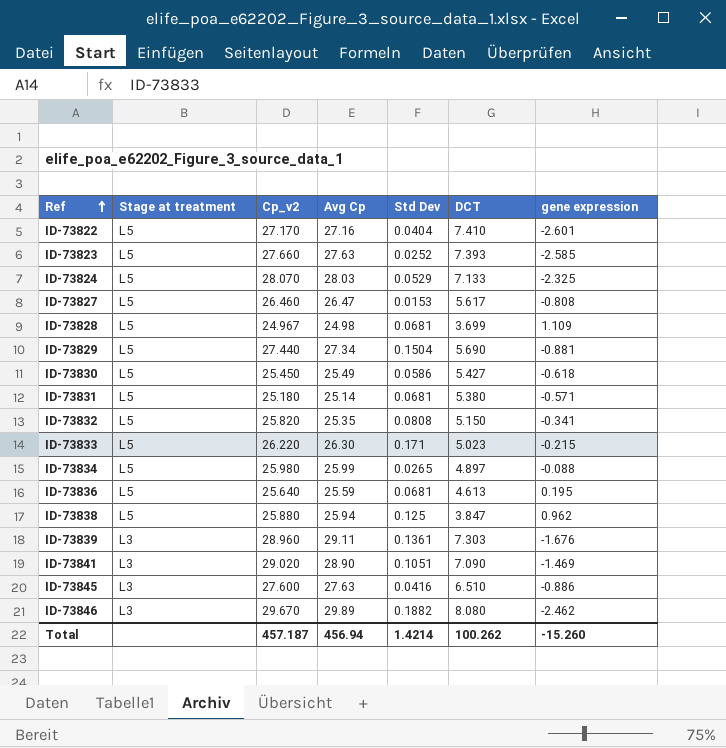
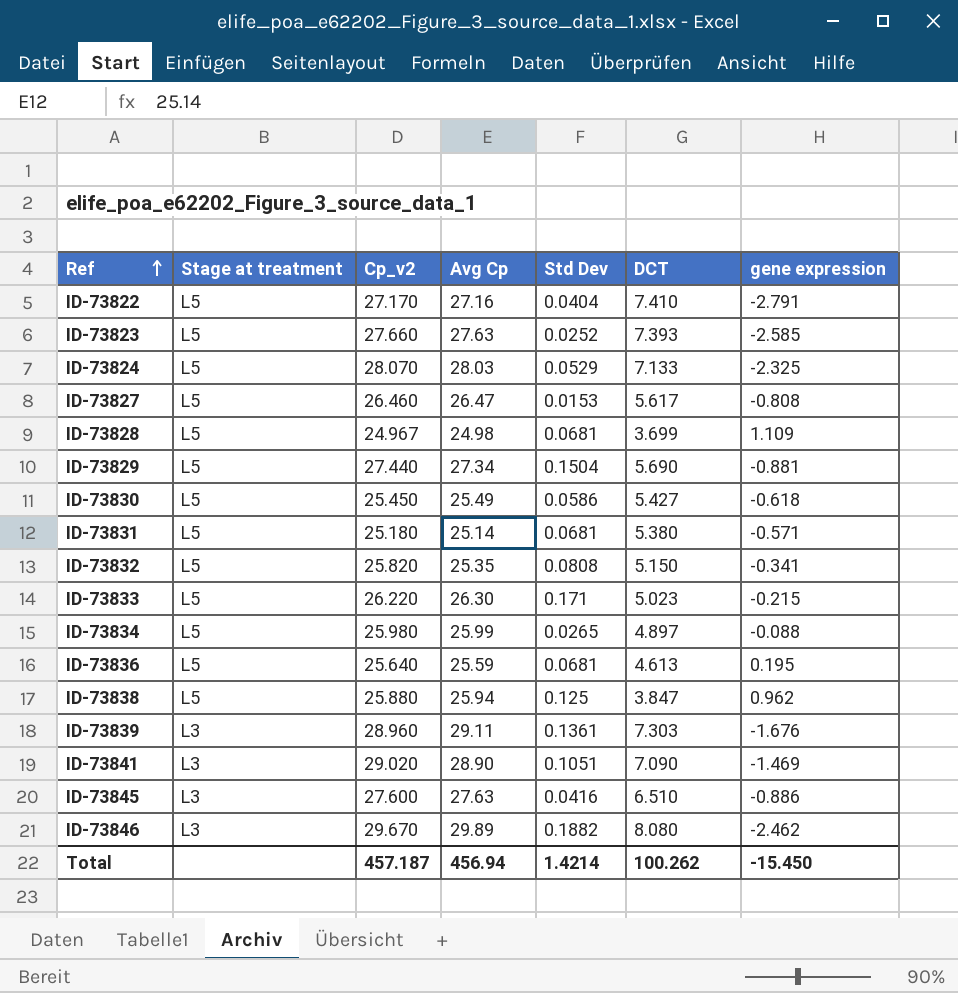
ID-73822 | gene expression: -2.601 -> -2.791
Total | gene expression: -15.260 -> -15.450

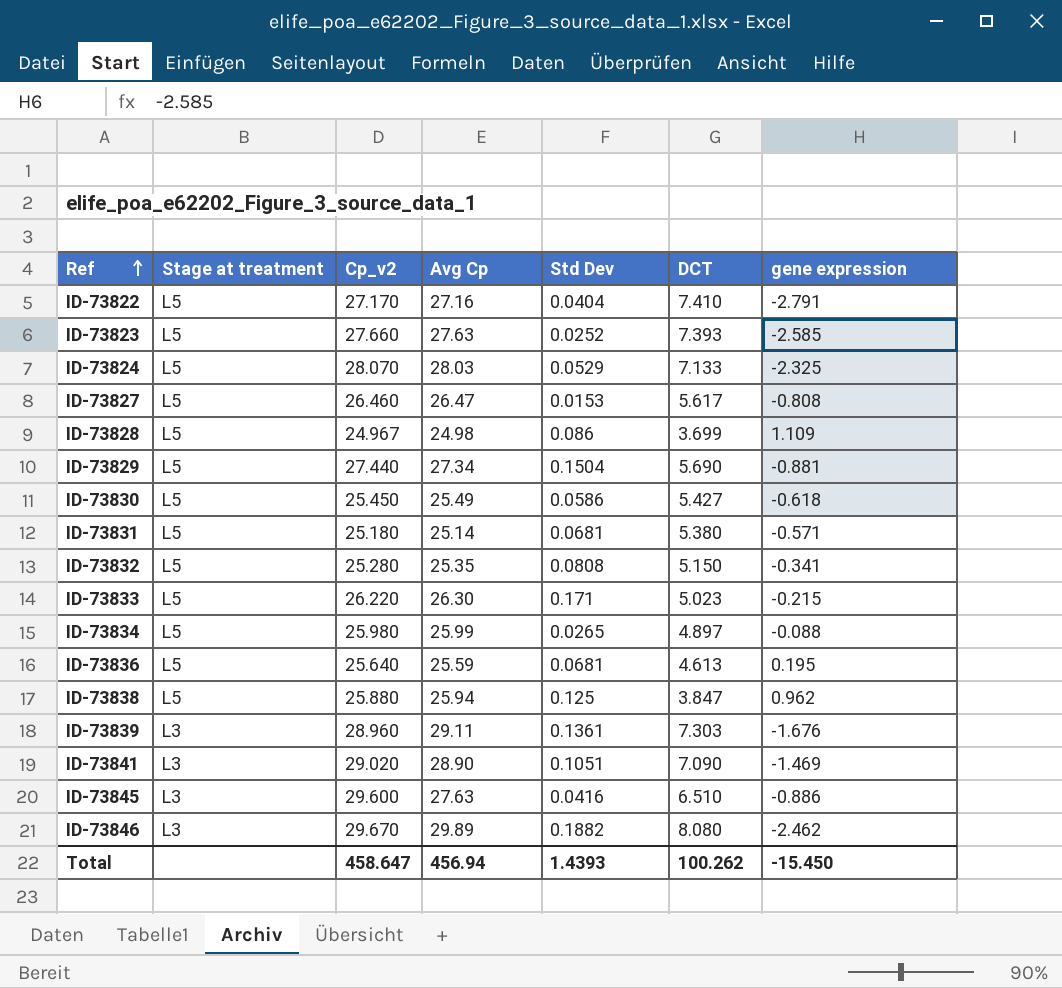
ID-73828 | Std Dev: 0.0681 -> 0.086
ID-73832 | Cp_v2: 25.820 -> 25.280
ID-73845 | Cp_v2: 27.600 -> 29.600
Total | Cp_v2: 457.187 -> 458.647
Total | Std Dev: 1.4214 -> 1.4393

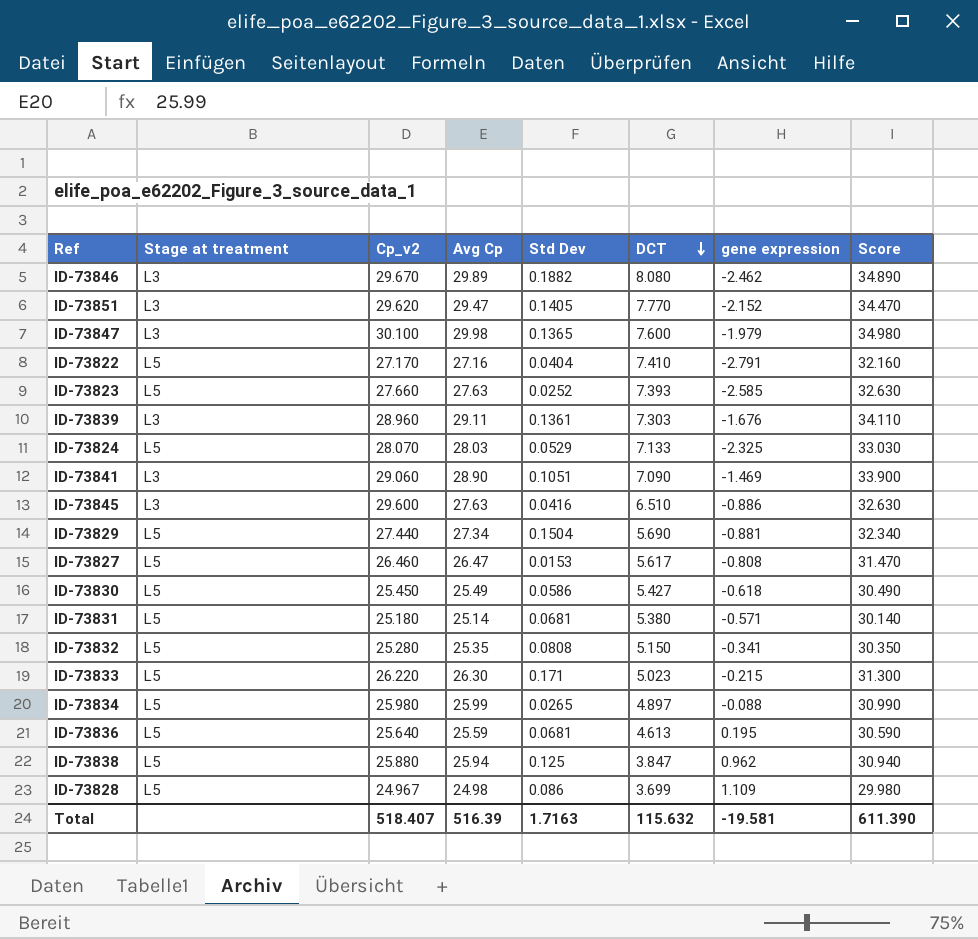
row order: Ref ascending -> DCT descending
column Score | formula: none -> [Avg Cp] + 5
row ID-73851: none -> L3 | 29.620 | 29.47 | 0.1405 | 7.770 | -2.152 | 34.470
row ID-73847: none -> L3 | 30.100 | 29.98 | 0.1365 | 7.600 | -1.979 | 34.980
ID-73841 | Cp_v2: 29.020 -> 29.060
Total | Cp_v2: 458.647 -> 518.407
Total | Avg Cp: 456.94 -> 516.39
Total | Std Dev: 1.4393 -> 1.7163
Total | DCT: 100.262 -> 115.632
Total | gene expression: -15.450 -> -19.581

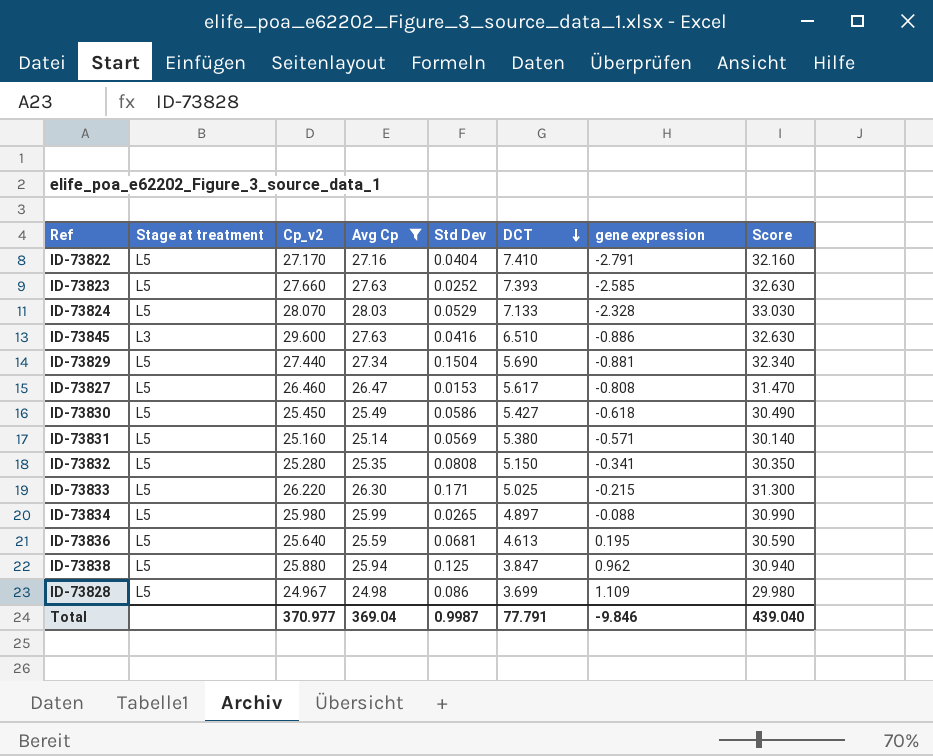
filter: none -> Avg Cp <= 28.03
ID-73824 | gene expression: -2.325 -> -2.328
ID-73831 | Cp_v2: 25.180 -> 25.160
ID-73831 | Std Dev: 0.0681 -> 0.0569
ID-73833 | DCT: 5.023 -> 5.025
Total | Cp_v2: 518.407 -> 370.977
Total | Avg Cp: 516.39 -> 369.04
Total | Std Dev: 1.7163 -> 0.9987
Total | DCT: 115.632 -> 77.791
Total | gene expression: -19.581 -> -9.846
Total | Score: 611.390 -> 439.040

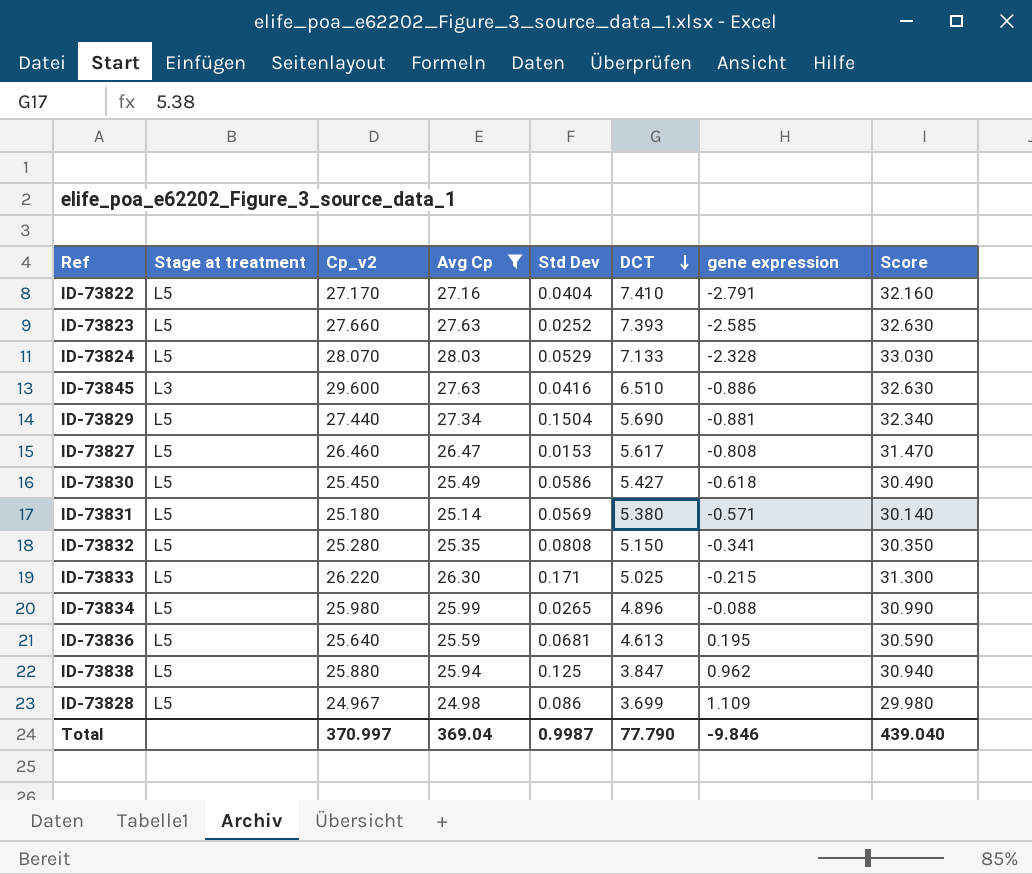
ID-73831 | Cp_v2: 25.160 -> 25.180
ID-73834 | DCT: 4.897 -> 4.896
Total | Cp_v2: 370.977 -> 370.997
Total | DCT: 77.791 -> 77.790

